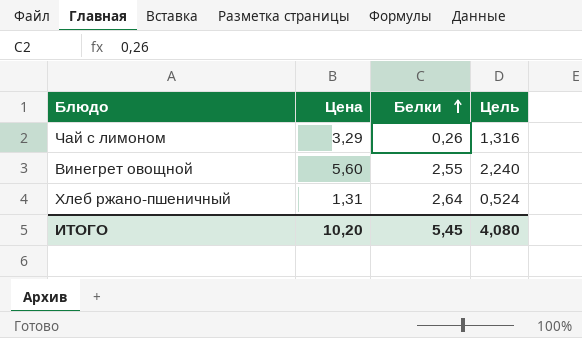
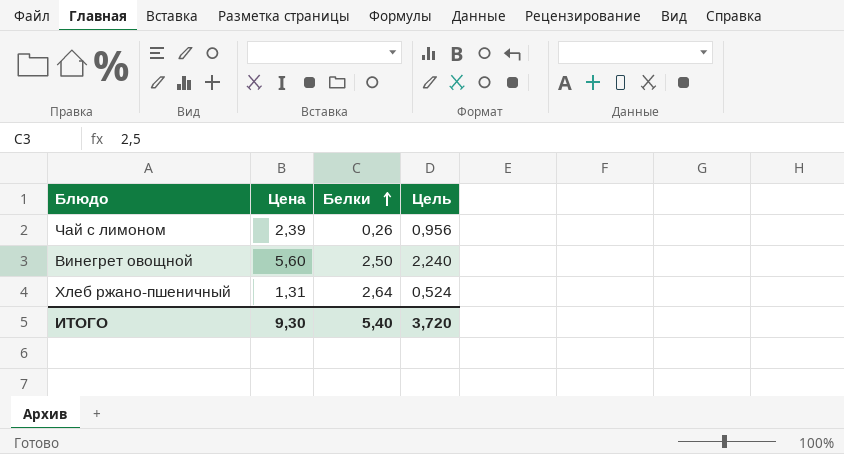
Чай с лимоном | Цена: 3,29 -> 2,39
Чай с лимоном | Цель: 1,316 -> 0,956
Винегрет овощной | Белки: 2,55 -> 2,50
ИТОГО | Цена: 10,20 -> 9,30
ИТОГО | Белки: 5,45 -> 5,40
ИТОГО | Цель: 4,080 -> 3,720

